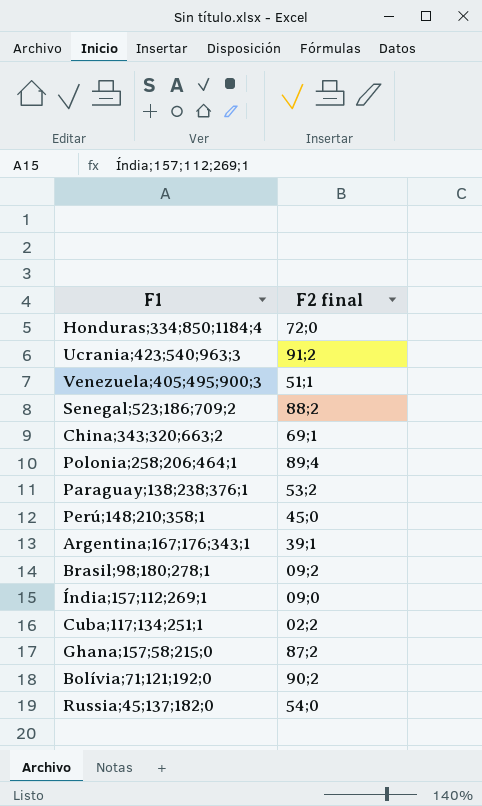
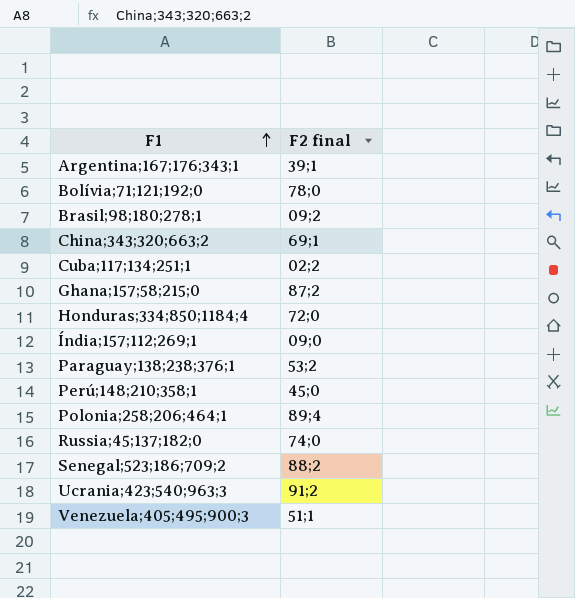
row order: none -> F1 ascending
Bolívia;71;121;192;0 | F2 final: 90;2 -> 78;0
Russia;45;137;182;0 | F2 final: 54;0 -> 74;0

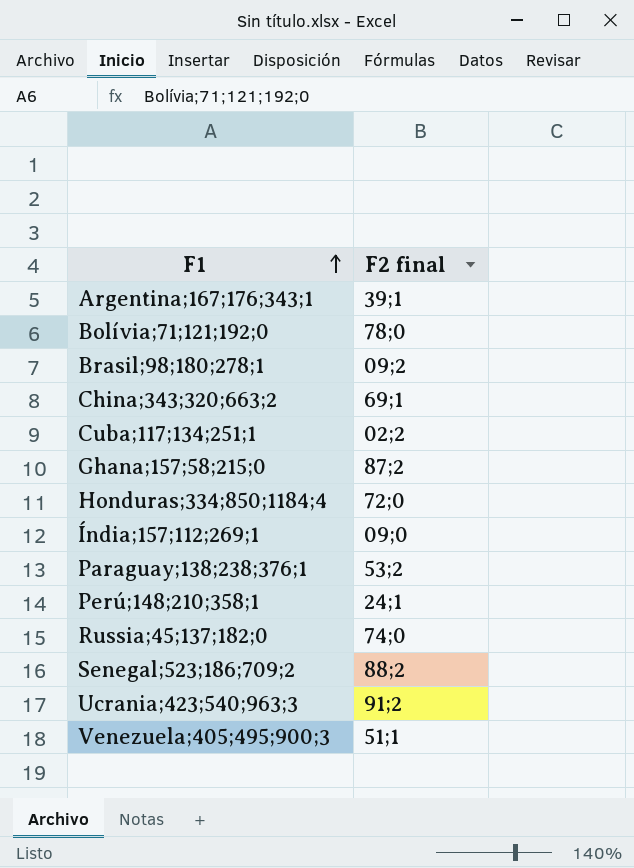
row Polonia;258;206;464;1: 89;4 -> none
Perú;148;210;358;1 | F2 final: 45;0 -> 24;1

